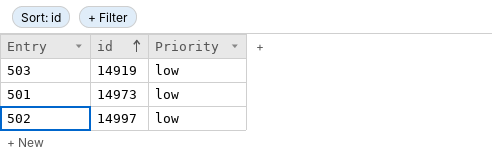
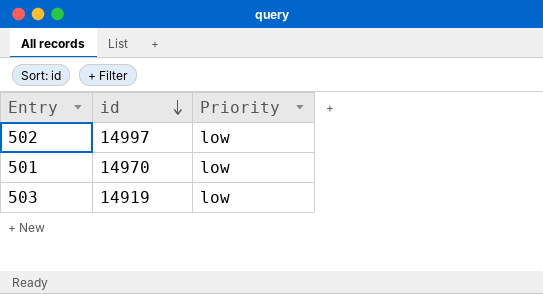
row order: id ascending -> id descending
501 | id: 14973 -> 14970

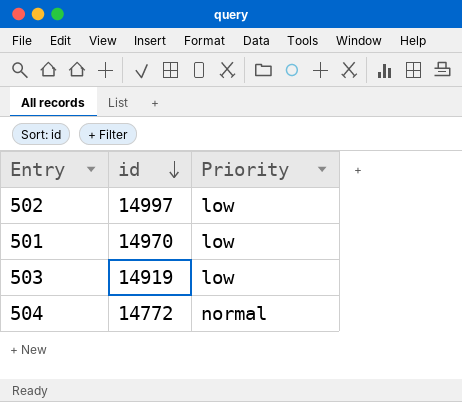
row 504: none -> 14772 | normal

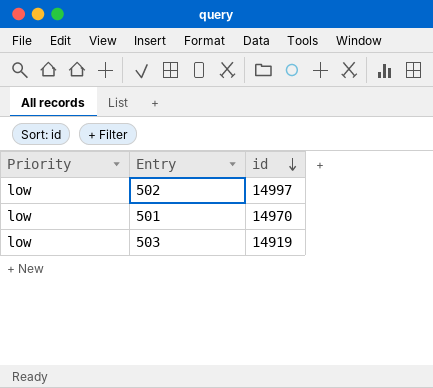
column Priority | position: 3 -> 1
row 504: 14772 | normal -> none

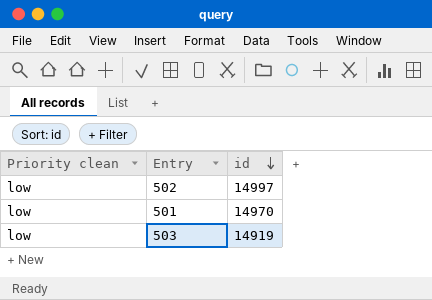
column name: Priority -> Priority clean

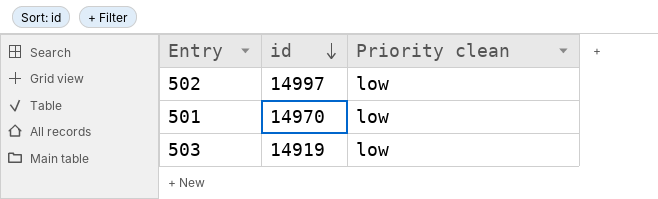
column Priority clean | position: 1 -> 3

